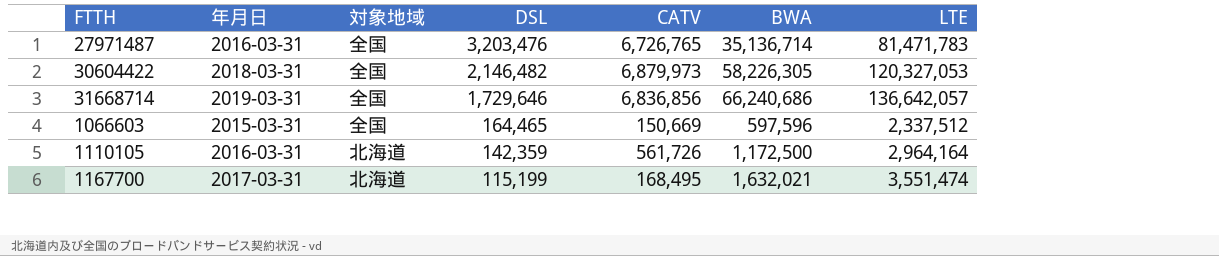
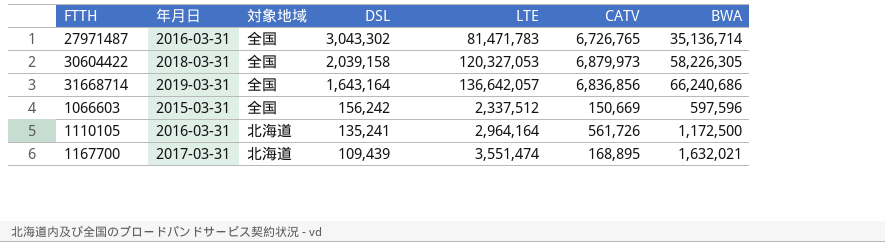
column LTE | position: 7 -> 5
27971487 | DSL: 3,203,476 -> 3,043,302
30604422 | DSL: 2,146,482 -> 2,039,158
31668714 | DSL: 1,729,646 -> 1,643,164
1066603 | DSL: 164,465 -> 156,242
1110105 | DSL: 142,359 -> 135,241
1167700 | DSL: 115,199 -> 109,439
1167700 | CATV: 168,495 -> 168,895

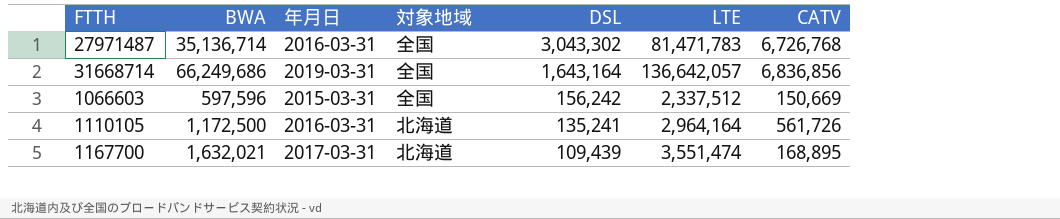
column BWA | position: 7 -> 2
row 30604422: 2018-03-31 | 全国 | 2,039,158 | 120,327,053 | 6,879,973 | 58,226,305 -> none
27971487 | CATV: 6,726,765 -> 6,726,768
31668714 | BWA: 66,240,686 -> 66,249,686

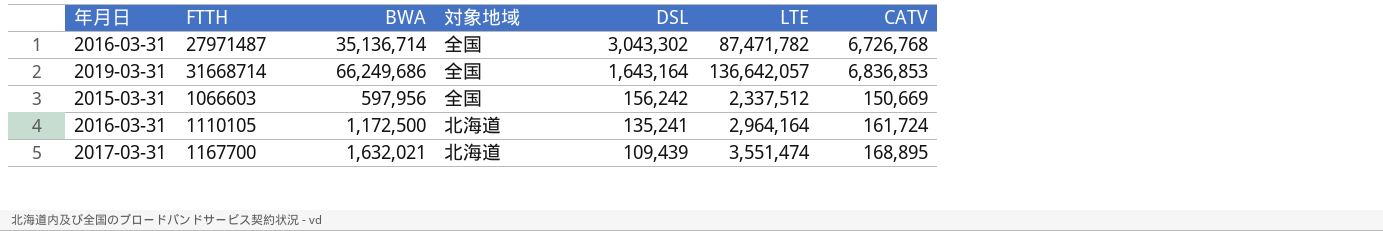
column 年月日 | position: 3 -> 1
27971487 | LTE: 81,471,783 -> 87,471,782
31668714 | CATV: 6,836,856 -> 6,836,853
1066603 | BWA: 597,596 -> 597,956
1110105 | CATV: 561,726 -> 161,724

